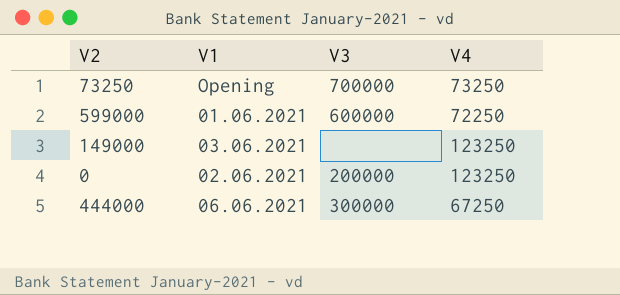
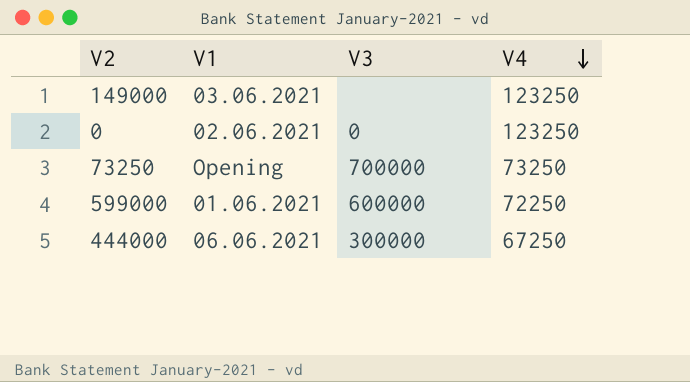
row order: none -> V4 descending
0 | V3: 200000 -> 0

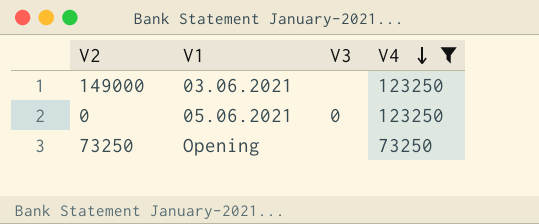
filter: none -> V4 >= 73250
0 | V1: 02.06.2021 -> 05.06.2021
73250 | V3: 700000 -> none

